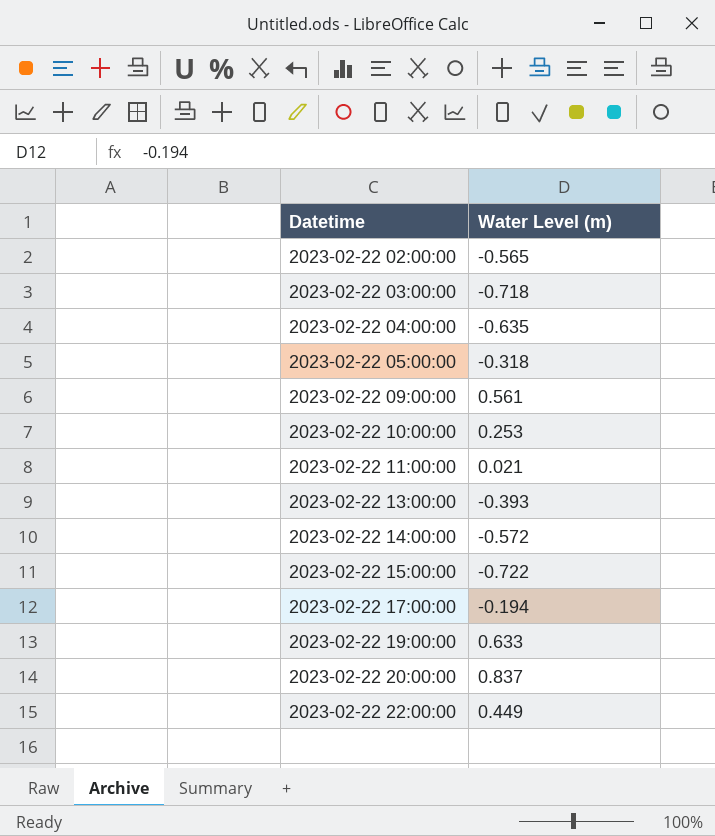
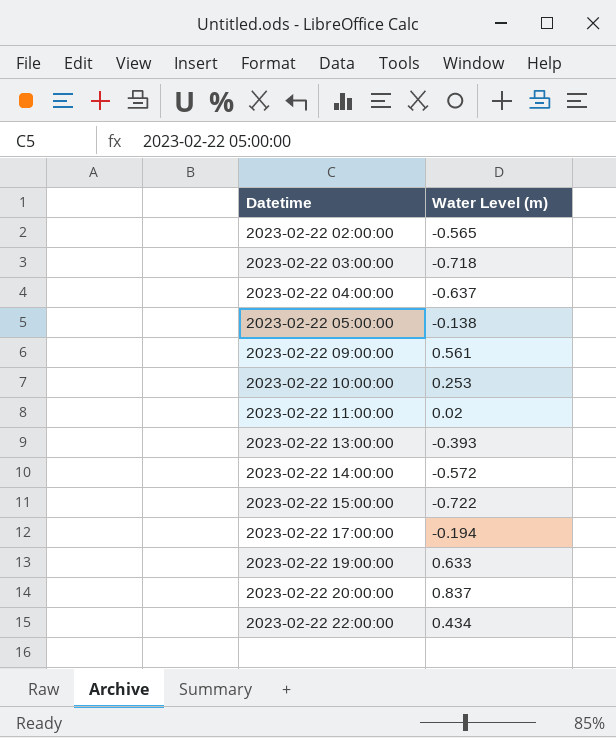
2023-02-22 04:00:00 | Water Level (m): -0.635 -> -0.637
2023-02-22 05:00:00 | Water Level (m): -0.318 -> -0.138
2023-02-22 11:00:00 | Water Level (m): 0.021 -> 0.02
2023-02-22 22:00:00 | Water Level (m): 0.449 -> 0.434

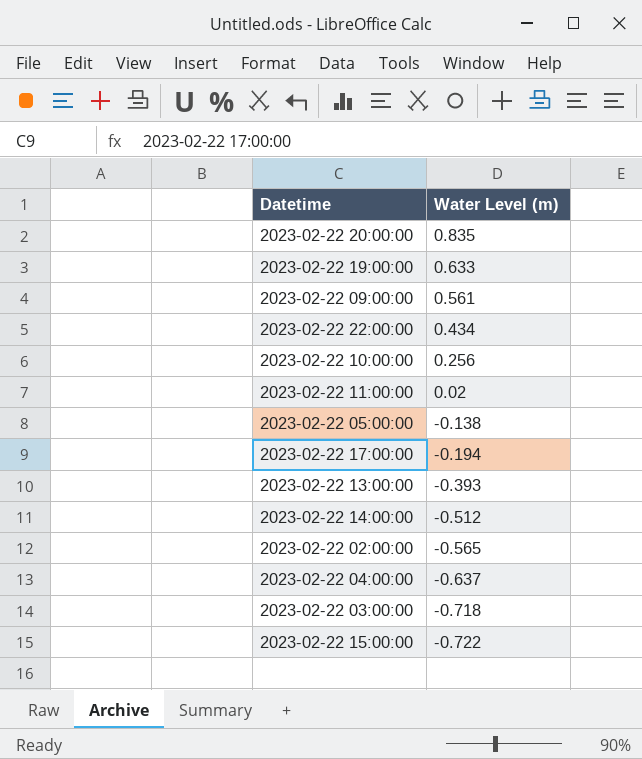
row order: Datetime ascending -> Water Level (m) descending
2023-02-22 20:00:00 | Water Level (m): 0.837 -> 0.835
2023-02-22 10:00:00 | Water Level (m): 0.253 -> 0.256
2023-02-22 14:00:00 | Water Level (m): -0.572 -> -0.512

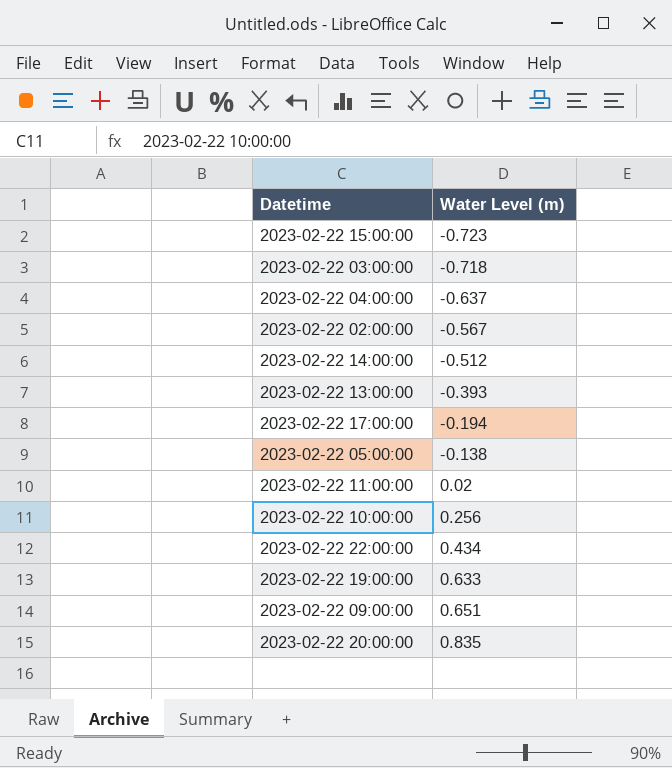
row order: Water Level (m) descending -> Water Level (m) ascending
2023-02-22 15:00:00 | Water Level (m): -0.722 -> -0.723
2023-02-22 02:00:00 | Water Level (m): -0.565 -> -0.567
2023-02-22 09:00:00 | Water Level (m): 0.561 -> 0.651

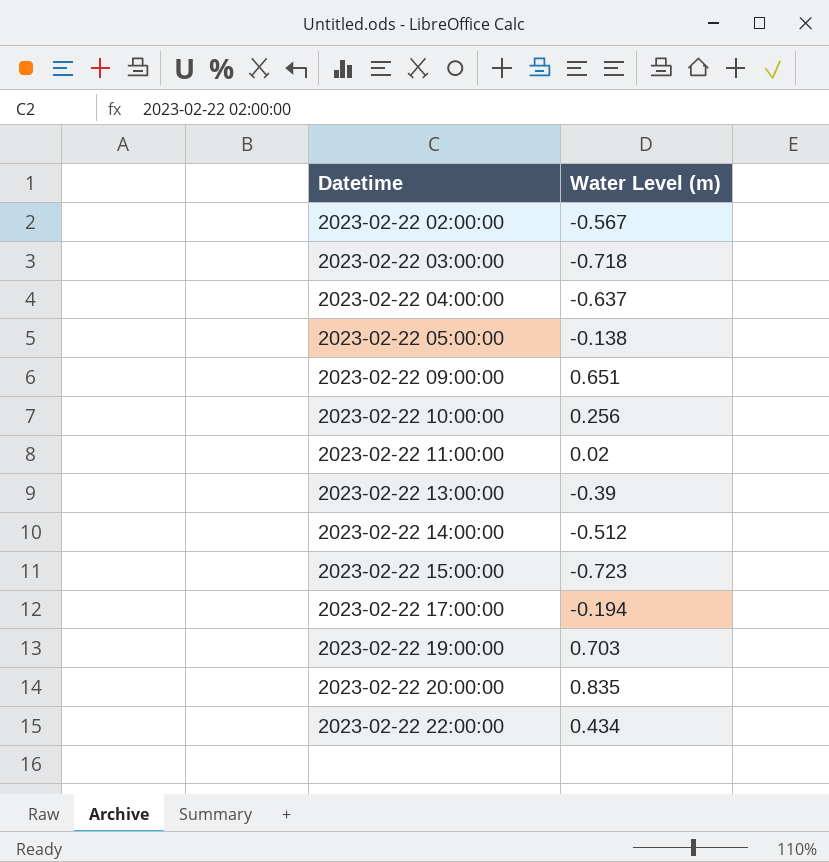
row order: Water Level (m) ascending -> Datetime ascending
2023-02-22 13:00:00 | Water Level (m): -0.393 -> -0.39
2023-02-22 19:00:00 | Water Level (m): 0.633 -> 0.703

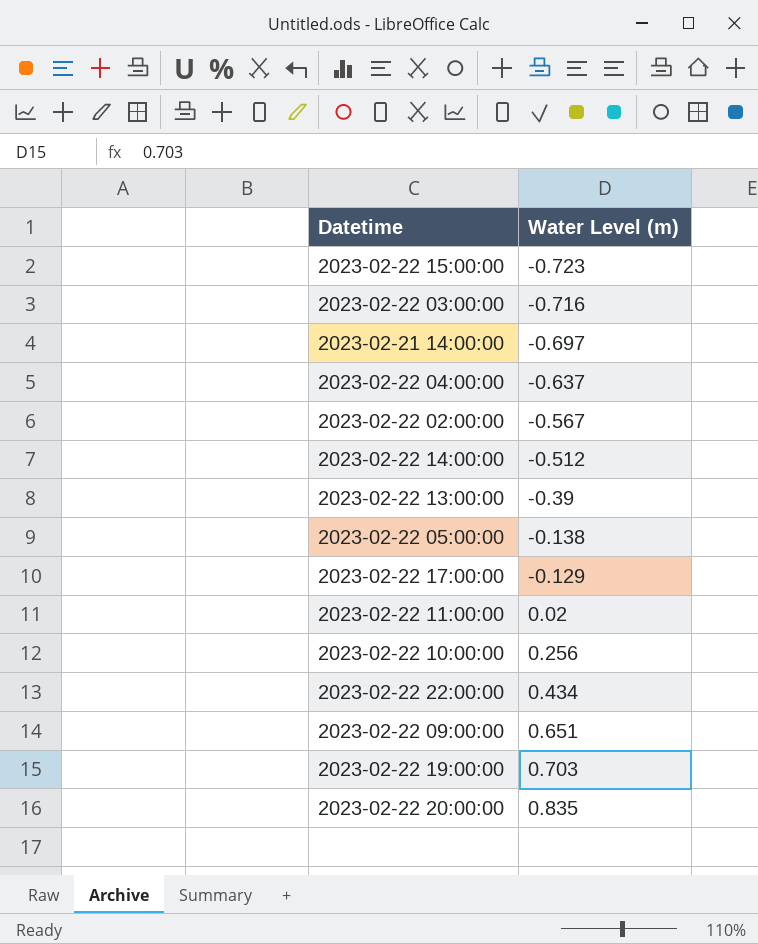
row order: Datetime ascending -> Water Level (m) ascending
2023-02-22 03:00:00 | Water Level (m): -0.718 -> -0.716
row 2023-02-21 14:00:00: none -> -0.697
2023-02-22 17:00:00 | Water Level (m): -0.194 -> -0.129

